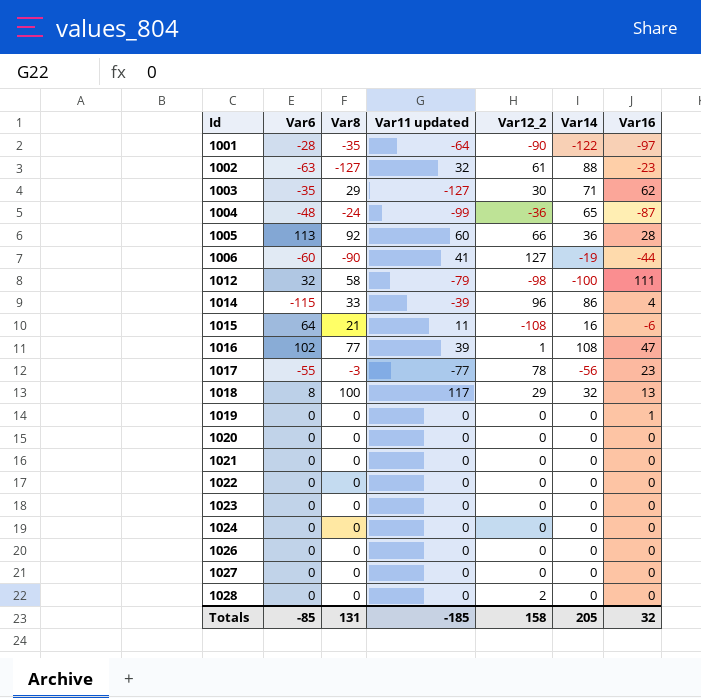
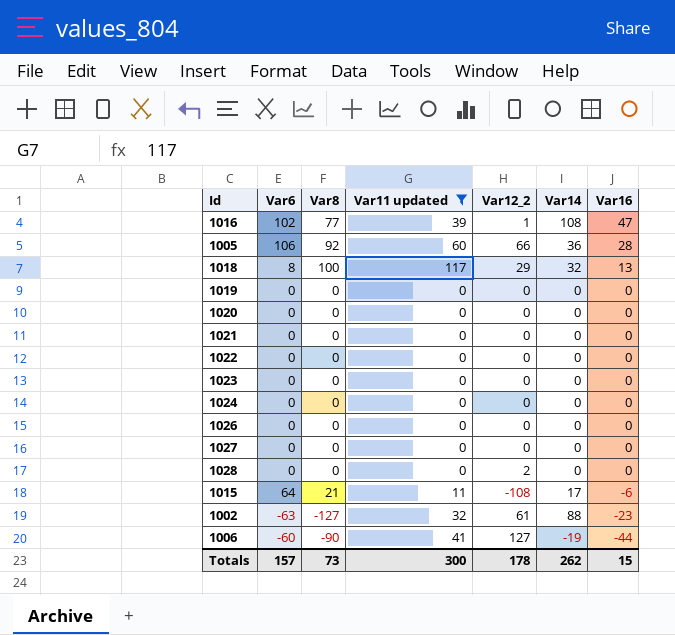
filter: none -> Var11 updated >= 0
row order: Id ascending -> Var16 descending
1005 | Var6: 113 -> 106
1019 | Var16: 1 -> 0
1015 | Var14: 16 -> 17
Totals | Var6: -85 -> 157
Totals | Var8: 131 -> 73
Totals | Var11 updated: -185 -> 300
Totals | Var12_2: 158 -> 178
Totals | Var14: 205 -> 262
Totals | Var16: 32 -> 15

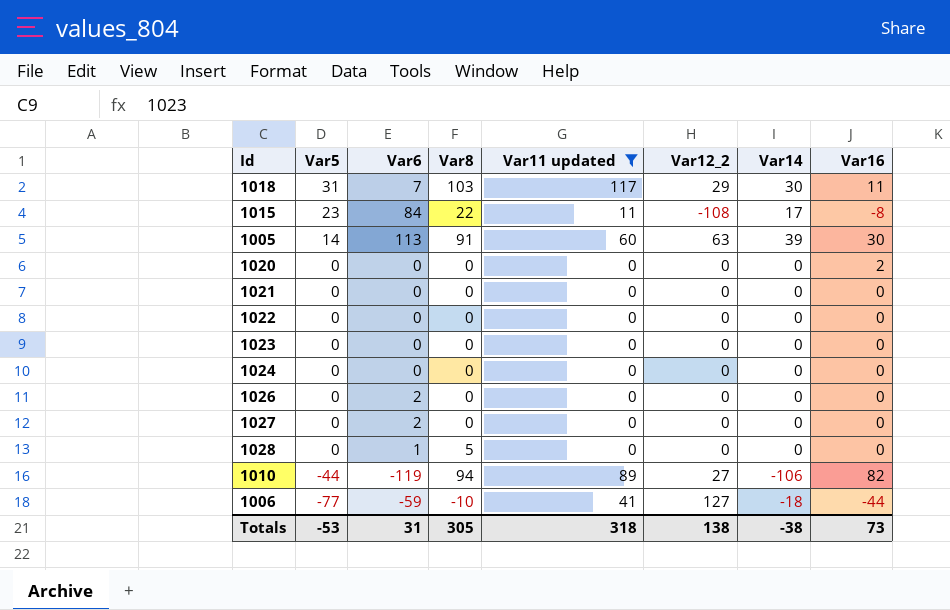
row order: Var16 descending -> Var5 descending
column Var5 | position: none -> 2
row 1016: 102 | 77 | 39 | 1 | 108 | 47 -> none
row 1019: 0 | 0 | 0 | 0 | 0 | 0 -> none
row 1002: -63 | -127 | 32 | 61 | 88 | -23 -> none
1018 | Var6: 8 -> 7
1018 | Var8: 100 -> 103
1018 | Var14: 32 -> 30
1018 | Var16: 13 -> 11
1015 | Var6: 64 -> 84
1015 | Var8: 21 -> 22
1015 | Var16: -6 -> -8
1005 | Var6: 106 -> 113
1005 | Var8: 92 -> 91
1005 | Var12_2: 66 -> 63
1005 | Var14: 36 -> 39
1005 | Var16: 28 -> 30
1020 | Var16: 0 -> 2
1026 | Var6: 0 -> 2
1027 | Var6: 0 -> 2
1028 | Var6: 0 -> 1
1028 | Var8: 0 -> 5
1028 | Var12_2: 2 -> 0
row 1010: none -> -44 | -119 | 94 | 89 | 27 | -106 | 82
1006 | Var6: -60 -> -59
1006 | Var8: -90 -> -10
1006 | Var14: -19 -> -18
Totals | Var6: 157 -> 31
Totals | Var8: 73 -> 305
Totals | Var11 updated: 300 -> 318
Totals | Var12_2: 178 -> 138
Totals | Var14: 262 -> -38
Totals | Var16: 15 -> 73

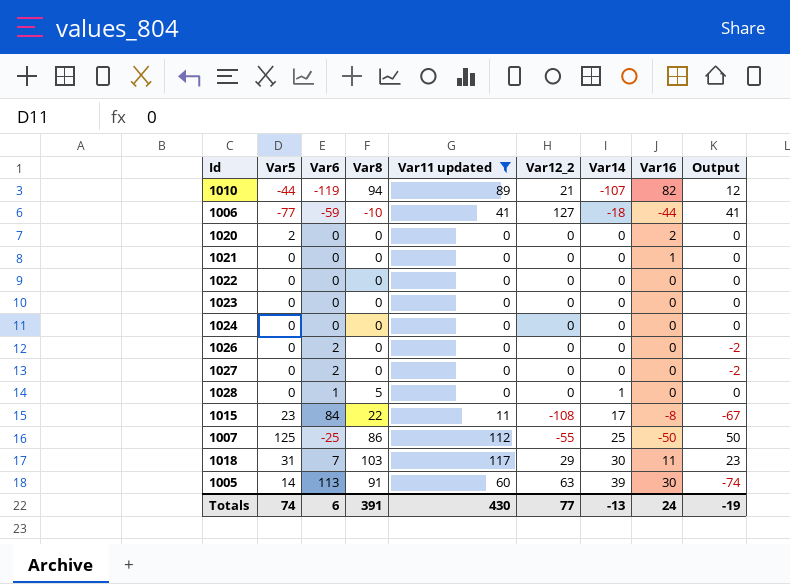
row order: Var5 descending -> Var14 ascending
column Output | formula: none -> [Var14] - [Var6]
1010 | Var12_2: 27 -> 21
1010 | Var14: -106 -> -107
1020 | Var5: 0 -> 2
1021 | Var16: 0 -> 1
1028 | Var14: 0 -> 1
row 1007: none -> 125 | -25 | 86 | 112 | -55 | 25 | -50 | 50
Totals | Var5: -53 -> 74
Totals | Var6: 31 -> 6
Totals | Var8: 305 -> 391
Totals | Var11 updated: 318 -> 430
Totals | Var12_2: 138 -> 77
Totals | Var14: -38 -> -13
Totals | Var16: 73 -> 24

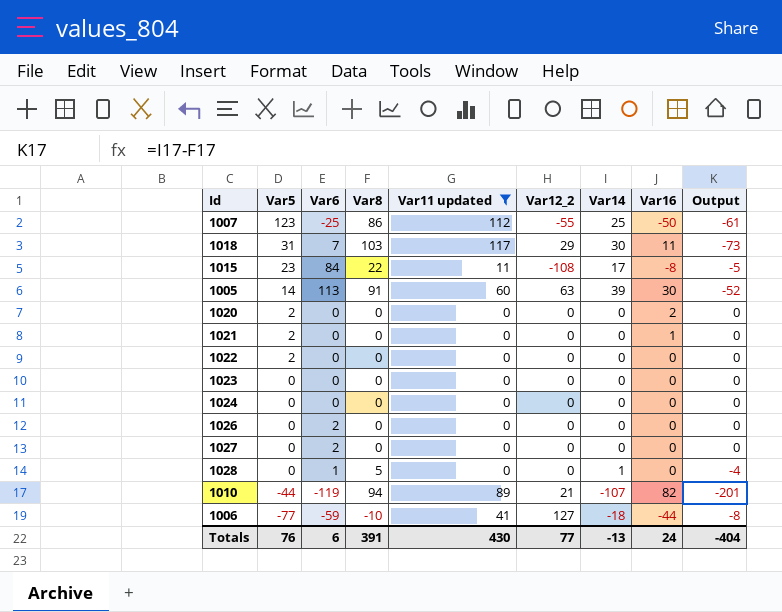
row order: Var14 ascending -> Var5 descending
column Output | formula: [Var14] - [Var6] -> [Var14] - [Var8]
1007 | Var5: 125 -> 123
1021 | Var5: 0 -> 2
1022 | Var5: 0 -> 2
Totals | Var5: 74 -> 76
Totals | Output: -19 -> -404

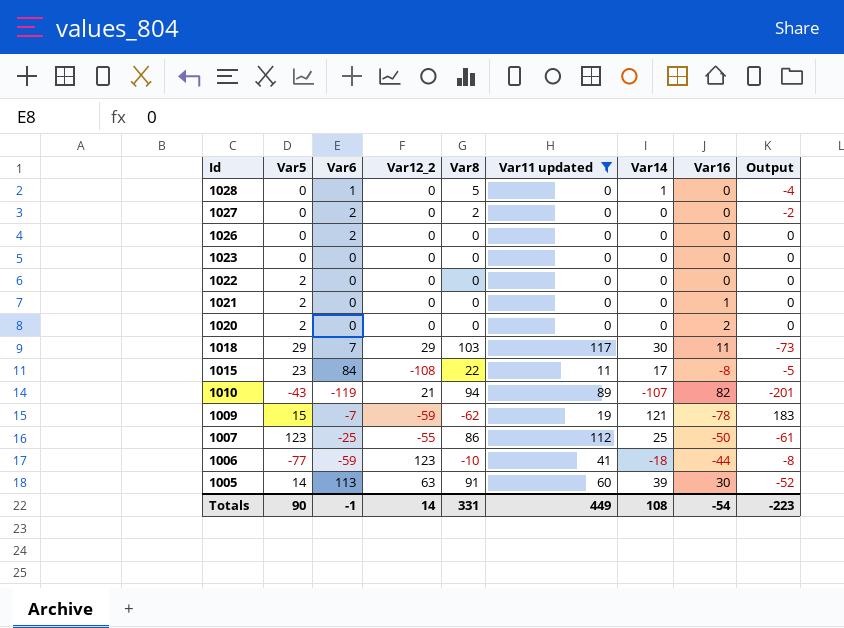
row order: Var5 descending -> Id descending
column Var12_2 | position: 6 -> 4
row 1024: 0 | 0 | 0 | 0 | 0 | 0 | 0 | 0 -> none
1027 | Var8: 0 -> 2
1027 | Output: 0 -> -2
1018 | Var5: 31 -> 29
1010 | Var5: -44 -> -43
row 1009: none -> 15 | -7 | -59 | -62 | 19 | 121 | -78 | 183
1006 | Var12_2: 127 -> 123
Totals | Var5: 76 -> 90
Totals | Var6: 6 -> -1
Totals | Var12_2: 77 -> 14
Totals | Var8: 391 -> 331
Totals | Var11 updated: 430 -> 449
Totals | Var14: -13 -> 108
Totals | Var16: 24 -> -54
Totals | Output: -404 -> -223

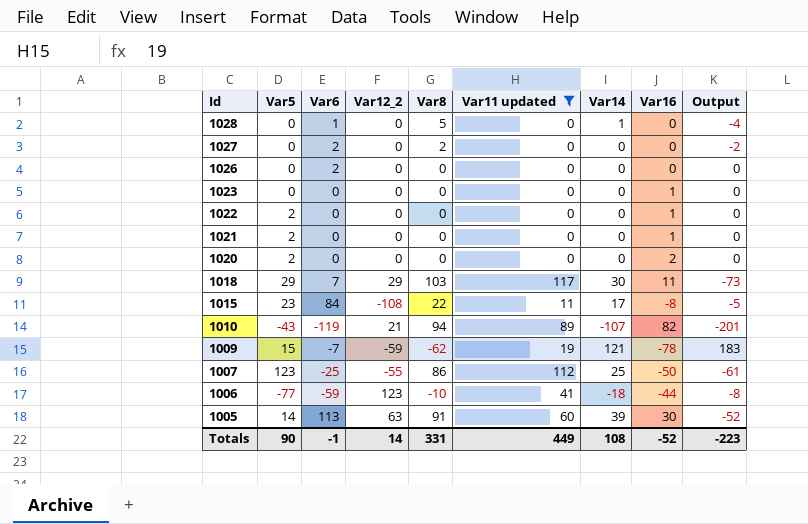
1023 | Var16: 0 -> 1
1022 | Var16: 0 -> 1
Totals | Var16: -54 -> -52

